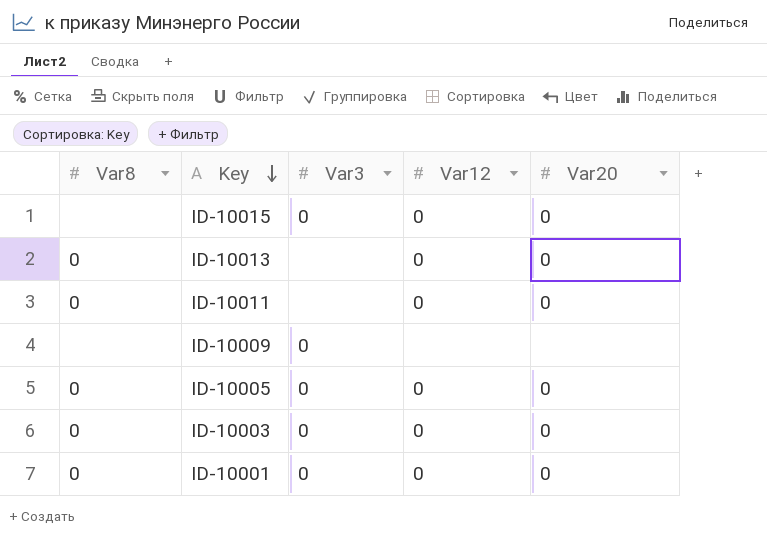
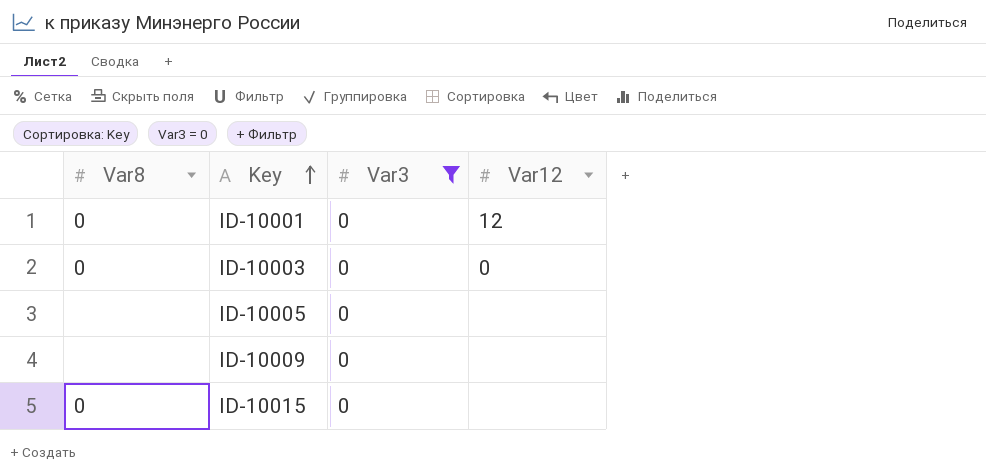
filter: none -> Var3 = 0
row order: Key descending -> Key ascending
column Var20 | position: 5 -> none
ID-10001 | Var12: 0 -> 12
ID-10005 | Var8: 0 -> none
ID-10005 | Var12: 0 -> none
ID-10015 | Var8: none -> 0
ID-10015 | Var12: 0 -> none

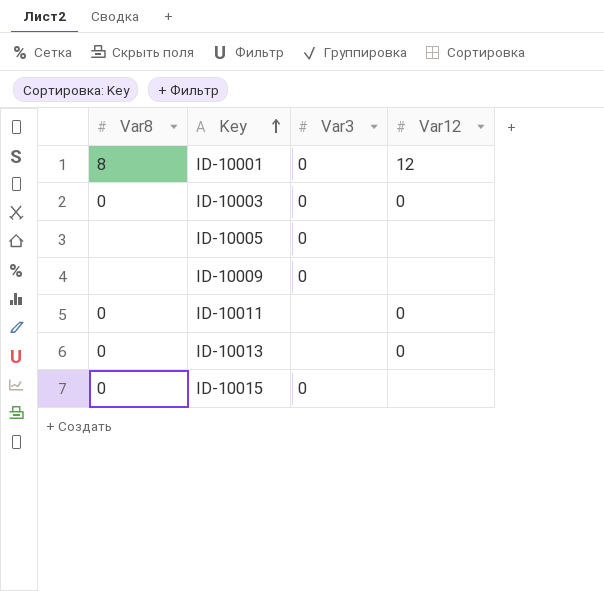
filter: Var3 = 0 -> none
ID-10001 | Var8: 0 -> 8

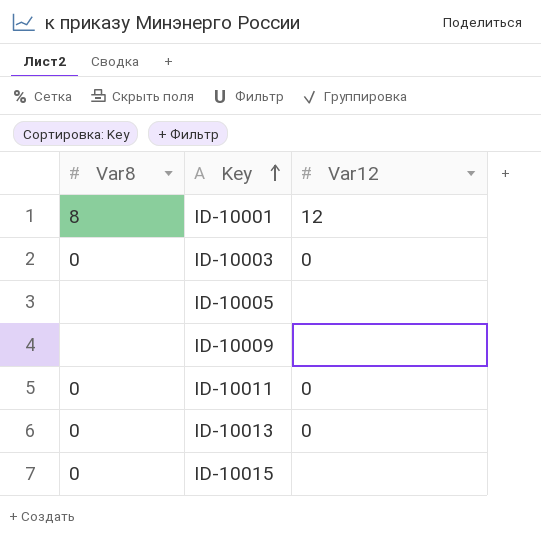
column Var3 | position: 3 -> none

